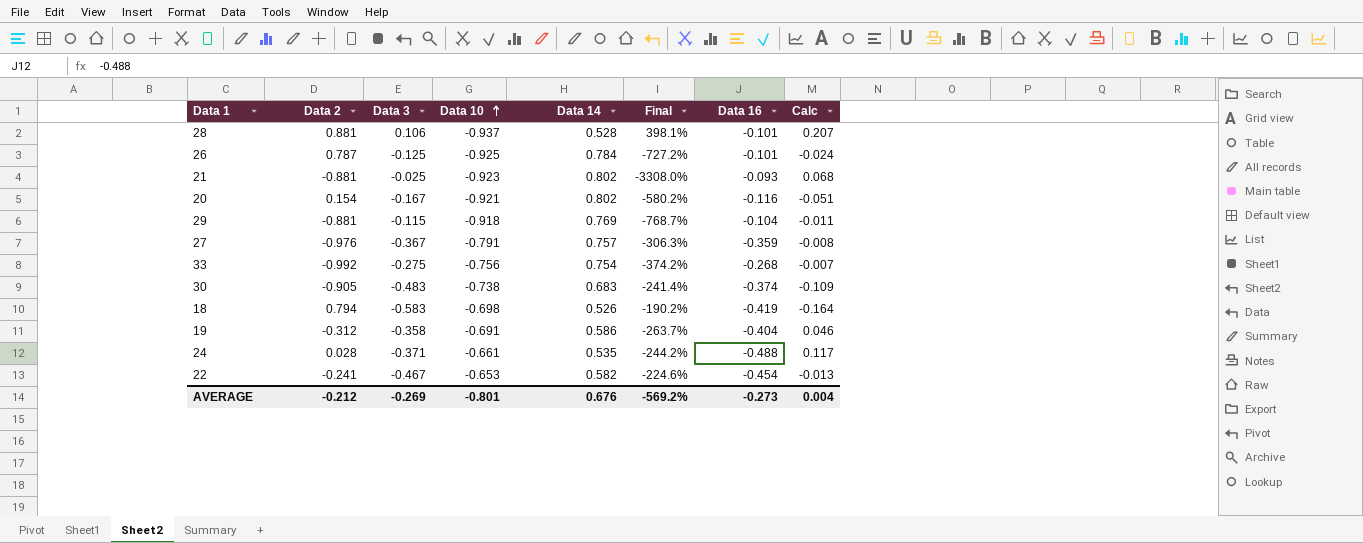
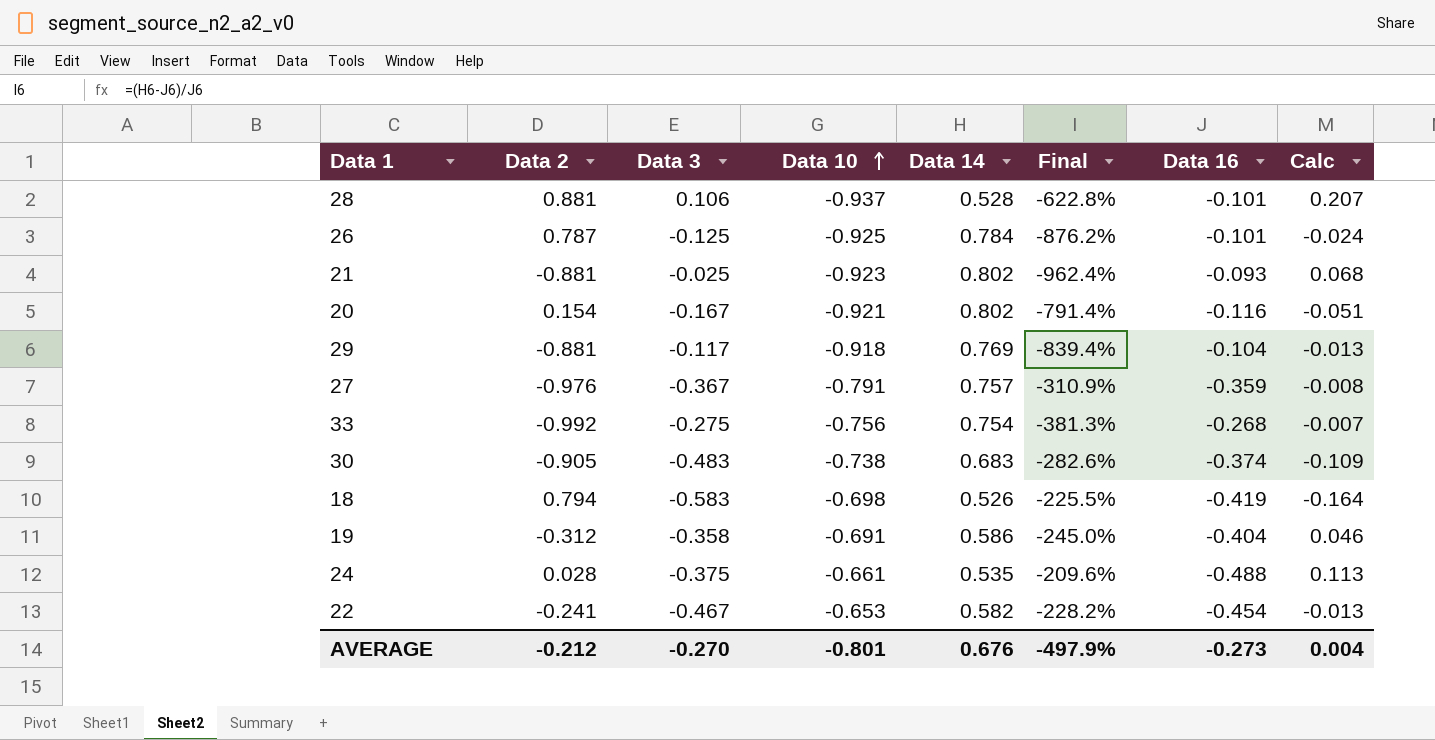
column Final | formula: ([Data 14] - [Data 3]) / [Data 3] -> ([Data 14] - [Data 16]) / [Data 16]
29 | Data 3: -0.115 -> -0.117
29 | Calc: -0.011 -> -0.013
24 | Data 3: -0.371 -> -0.375
24 | Calc: 0.117 -> 0.113
AVERAGE | Data 3: -0.269 -> -0.270
AVERAGE | Final: -569.2% -> -497.9%

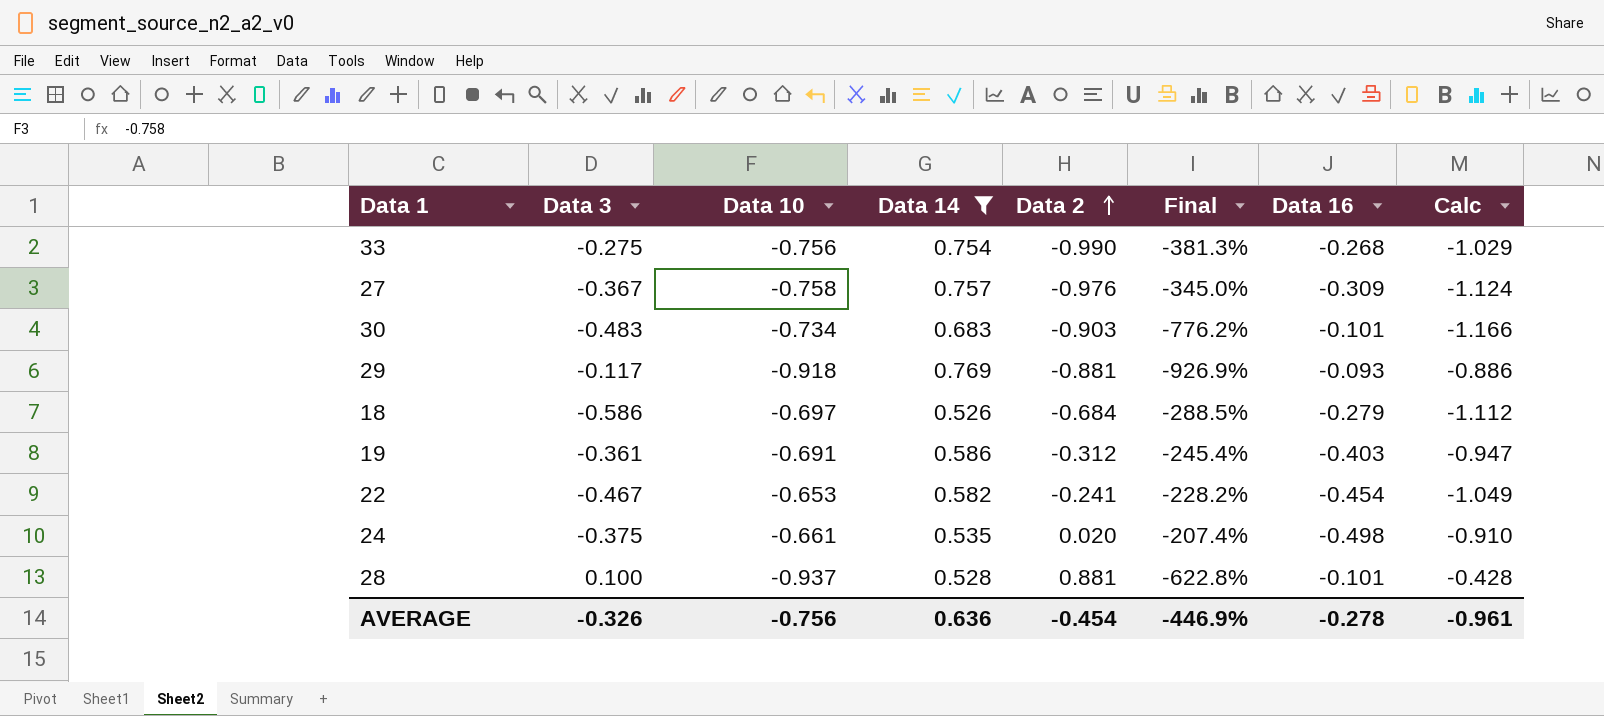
filter: none -> Data 14 <= 0.769
row order: Data 10 ascending -> Data 2 ascending
column Data 2 | position: 2 -> 5
column Calc | formula: [Data 3] - [Data 16] -> [Data 3] - [Data 14]
33 | Data 2: -0.992 -> -0.990
27 | Data 10: -0.791 -> -0.758
27 | Final: -310.9% -> -345.0%
27 | Data 16: -0.359 -> -0.309
30 | Data 10: -0.738 -> -0.734
30 | Data 2: -0.905 -> -0.903
30 | Final: -282.6% -> -776.2%
30 | Data 16: -0.374 -> -0.101
29 | Final: -839.4% -> -926.9%
29 | Data 16: -0.104 -> -0.093
18 | Data 3: -0.583 -> -0.586
18 | Data 10: -0.698 -> -0.697
18 | Data 2: 0.794 -> -0.684
18 | Final: -225.5% -> -288.5%
18 | Data 16: -0.419 -> -0.279
19 | Data 3: -0.358 -> -0.361
19 | Final: -245.0% -> -245.4%
19 | Data 16: -0.404 -> -0.403
24 | Data 2: 0.028 -> 0.020
24 | Final: -209.6% -> -207.4%
24 | Data 16: -0.488 -> -0.498
28 | Data 3: 0.106 -> 0.100
AVERAGE | Data 3: -0.270 -> -0.326
AVERAGE | Data 10: -0.801 -> -0.756
AVERAGE | Data 14: 0.676 -> 0.636
AVERAGE | Data 2: -0.212 -> -0.454
AVERAGE | Final: -497.9% -> -446.9%
AVERAGE | Data 16: -0.273 -> -0.278
AVERAGE | Calc: 0.004 -> -0.961

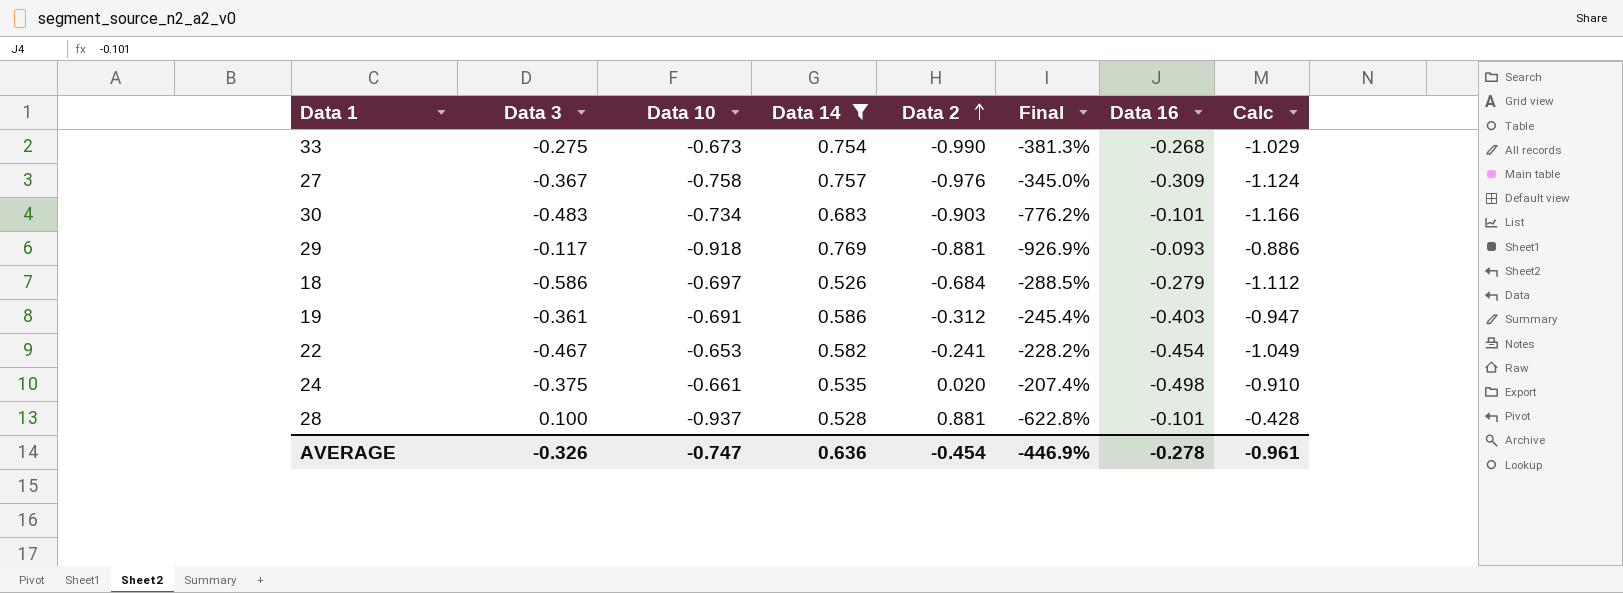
33 | Data 10: -0.756 -> -0.673
AVERAGE | Data 10: -0.756 -> -0.747

